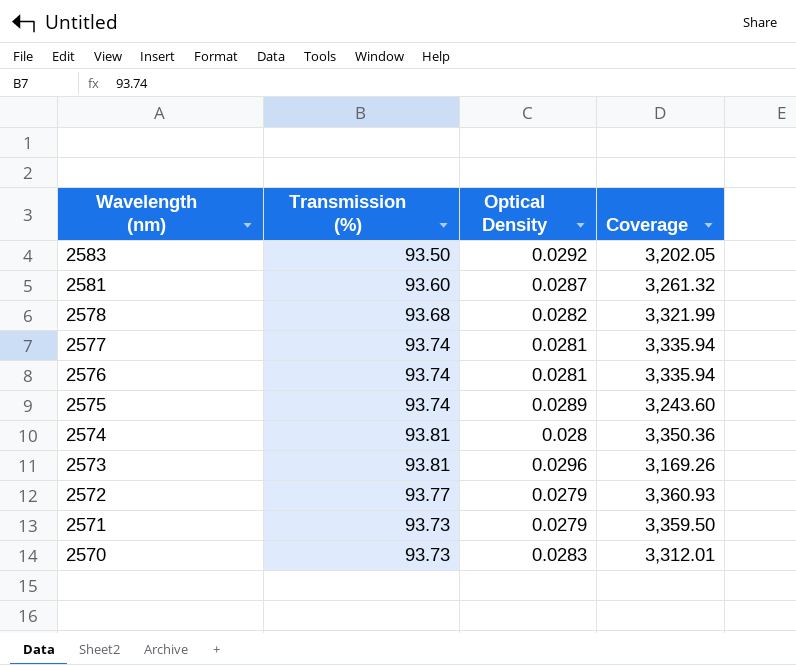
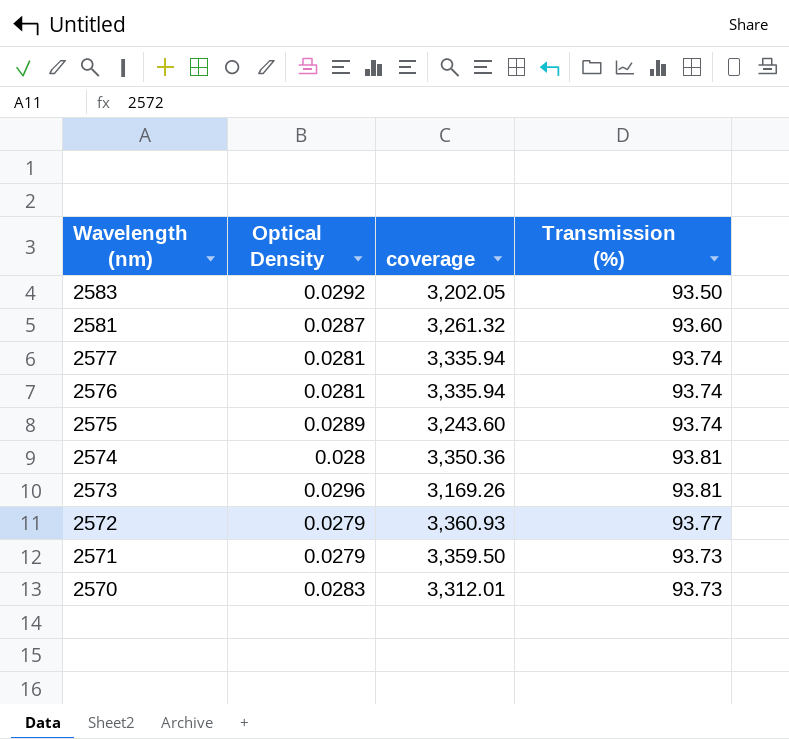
column name: Coverage -> coverage
column Transmission (%) | position: 2 -> 4
row 2578: 93.68 | 0.0282 | 3,321.99 -> none

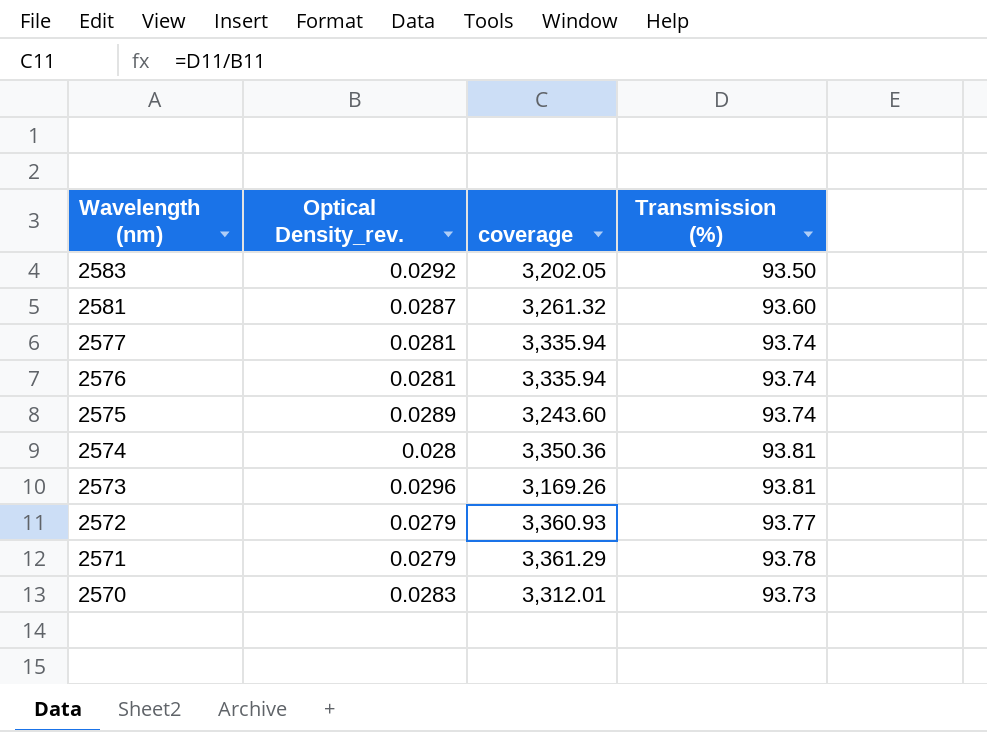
column name: Optical Density -> Optical Density_rev.
2571 | coverage: 3,359.50 -> 3,361.29
2571 | Transmission (%): 93.73 -> 93.78

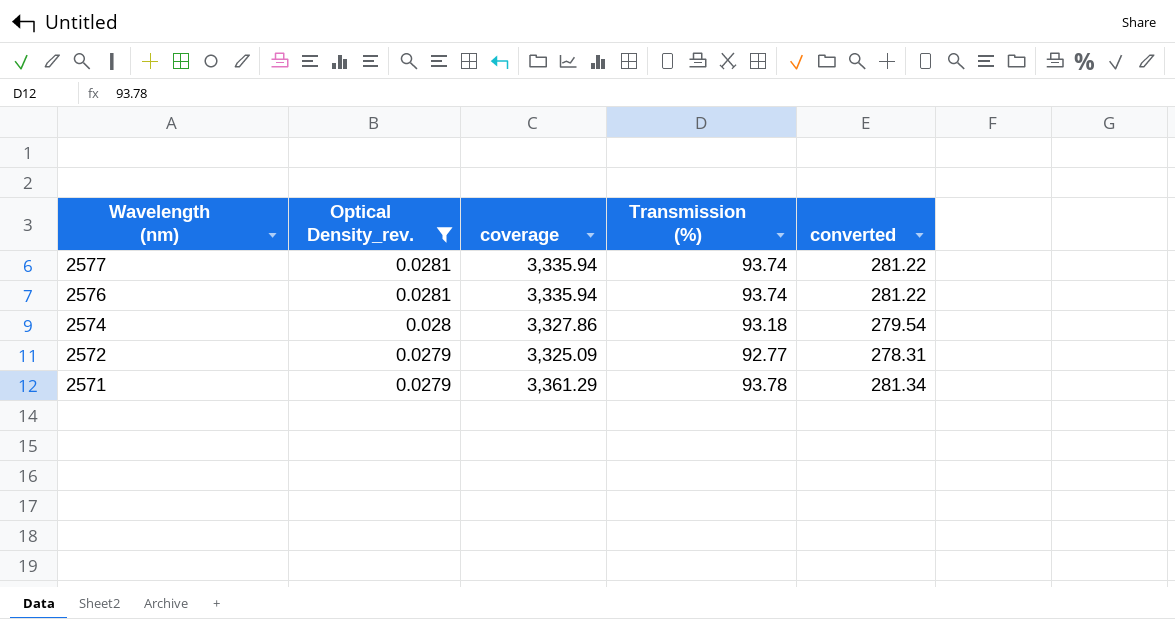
filter: none -> Optical Density_rev. <= 0.0281
column converted | formula: none -> [Transmission (%)] * 3
2574 | coverage: 3,350.36 -> 3,327.86
2574 | Transmission (%): 93.81 -> 93.18
2572 | coverage: 3,360.93 -> 3,325.09
2572 | Transmission (%): 93.77 -> 92.77

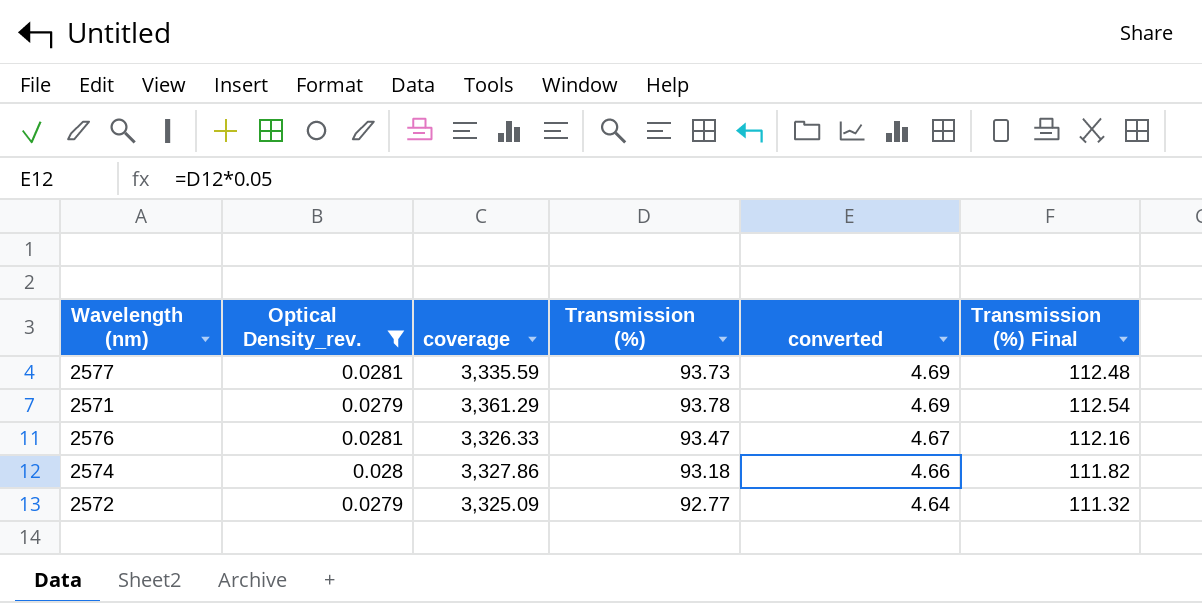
row order: Wavelength (nm) descending -> converted descending
column converted | formula: [Transmission (%)] * 3 -> [Transmission (%)] * 0.05
column Transmission (%) Final | formula: none -> [Transmission (%)] * 1.2
2577 | coverage: 3,335.94 -> 3,335.59
2577 | Transmission (%): 93.74 -> 93.73
2576 | coverage: 3,335.94 -> 3,326.33
2576 | Transmission (%): 93.74 -> 93.47

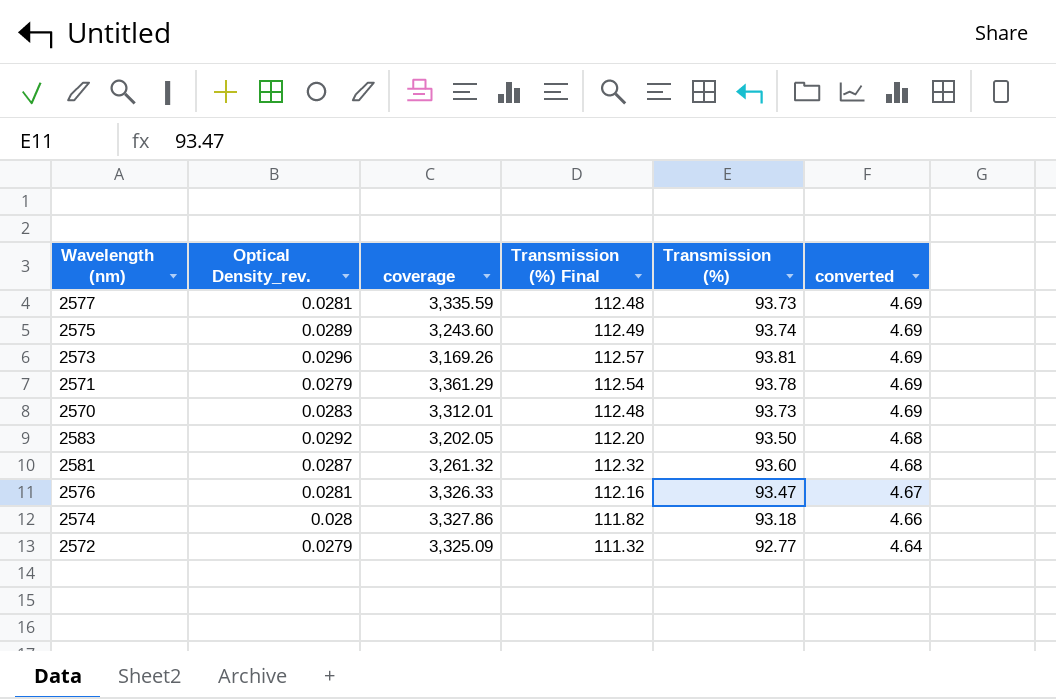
filter: Optical Density_rev. <= 0.0281 -> none
column Transmission (%) Final | position: 6 -> 4

